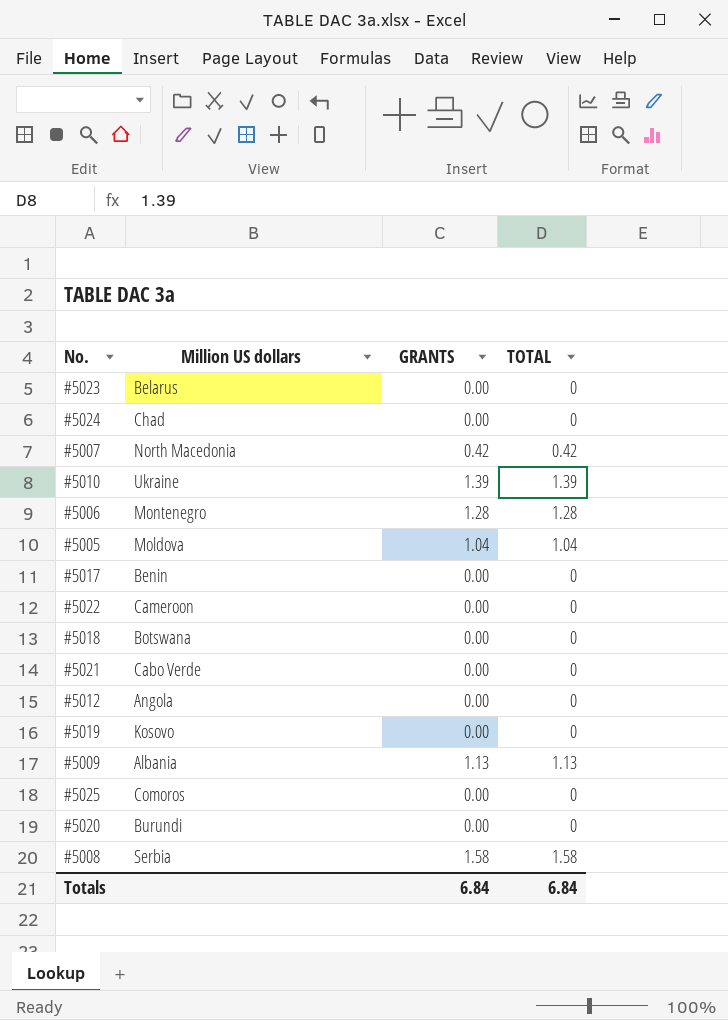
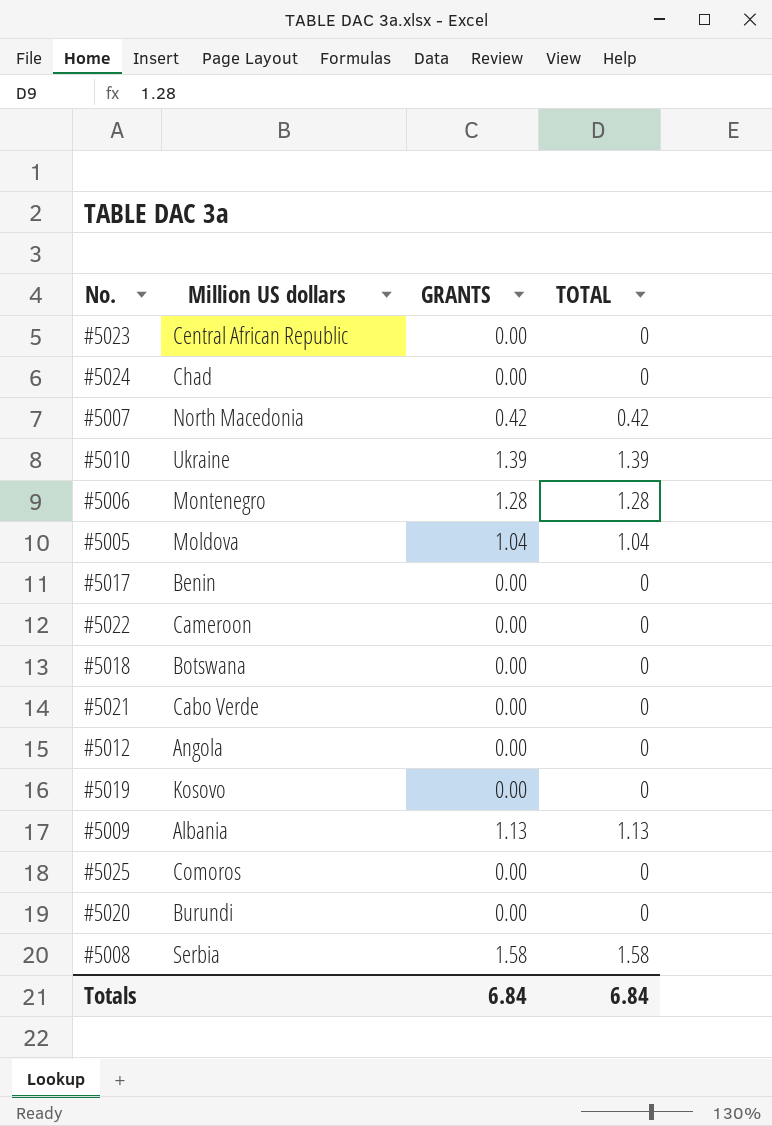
#5023 | Million US dollars: Belarus -> Central African Republic

